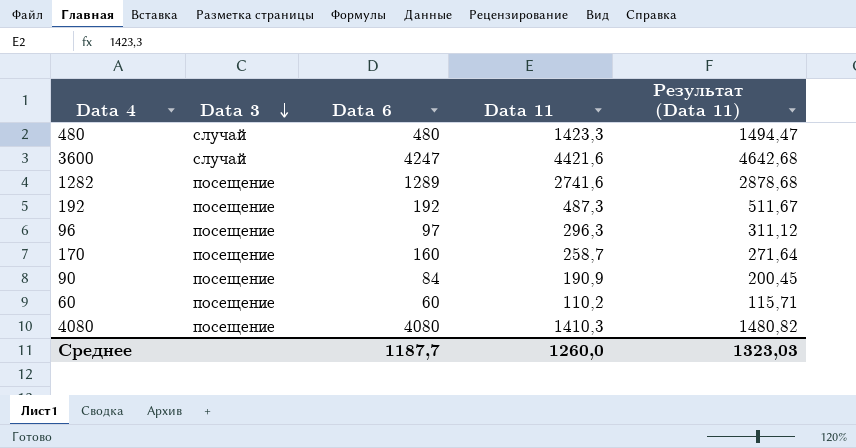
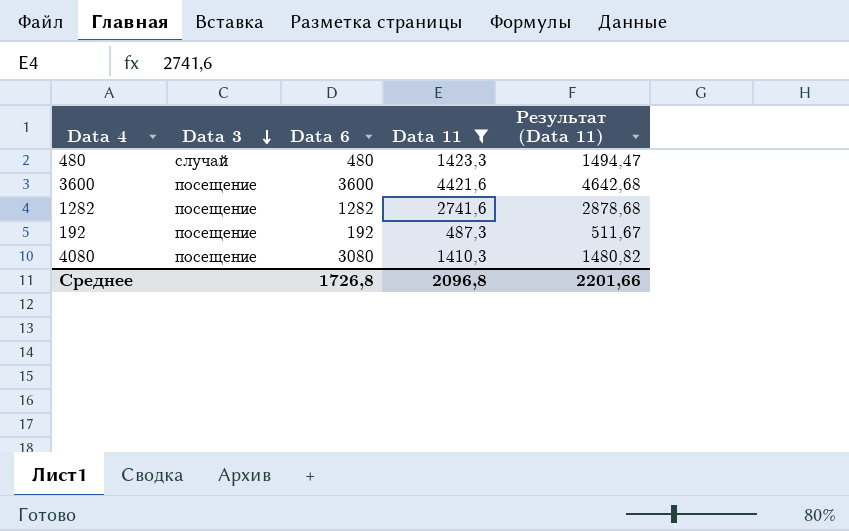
filter: none -> Data 11 >= 487,3
3600 | Data 3: случай -> посещение
3600 | Data 6: 4247 -> 3600
1282 | Data 6: 1289 -> 1282
4080 | Data 6: 4080 -> 3080
Среднее | Data 6: 1187,7 -> 1726,8
Среднее | Data 11: 1260,0 -> 2096,8
Среднее | Результат (Data 11): 1323,03 -> 2201,66

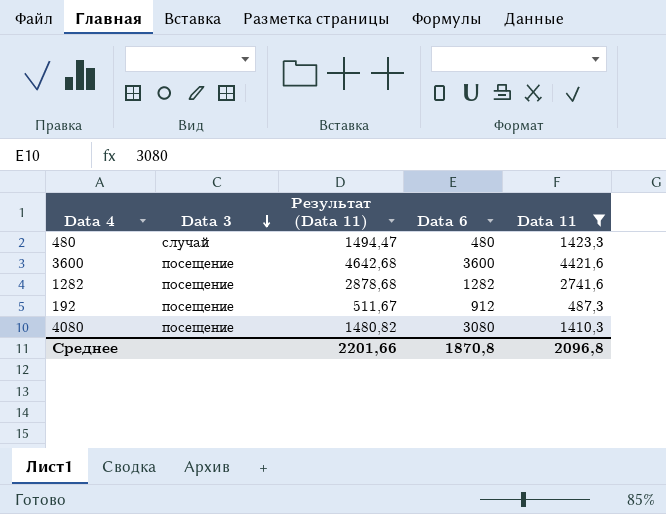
column Результат (Data 11) | position: 5 -> 3
192 | Data 6: 192 -> 912
Среднее | Data 6: 1726,8 -> 1870,8

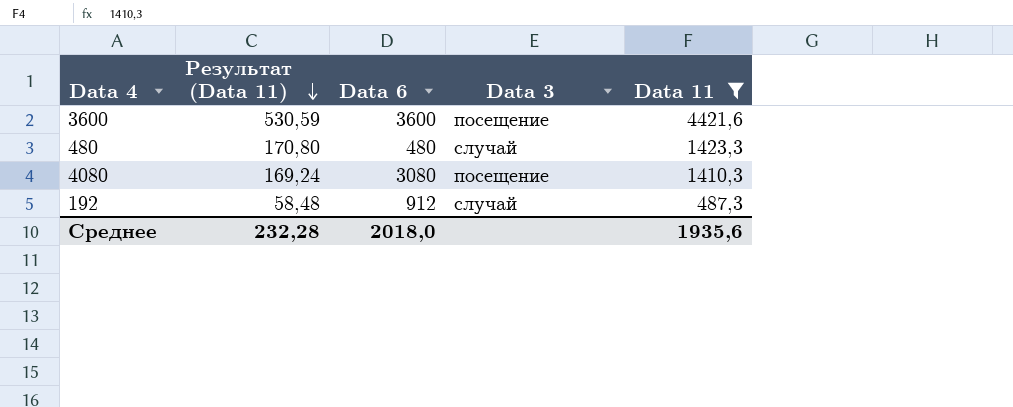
row order: Data 3 descending -> Результат (Data 11) descending
column Результат (Data 11) | formula: [Data 11] * 1,05 -> [Data 11] * 0,12
column Data 3 | position: 2 -> 4
row 1282: посещение | 2878,68 | 1282 | 2741,6 -> none
192 | Data 3: посещение -> случай
Среднее | Результат (Data 11): 2201,66 -> 232,28
Среднее | Data 6: 1870,8 -> 2018,0
Среднее | Data 11: 2096,8 -> 1935,6

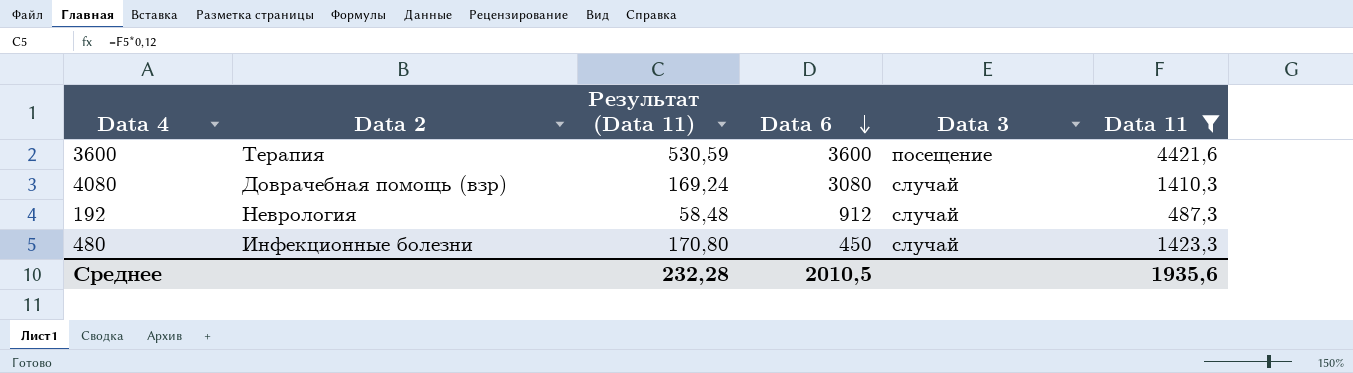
row order: Результат (Data 11) descending -> Data 6 descending
column Data 2 | position: none -> 2
4080 | Data 3: посещение -> случай
480 | Data 6: 480 -> 450
Среднее | Data 6: 2018,0 -> 2010,5

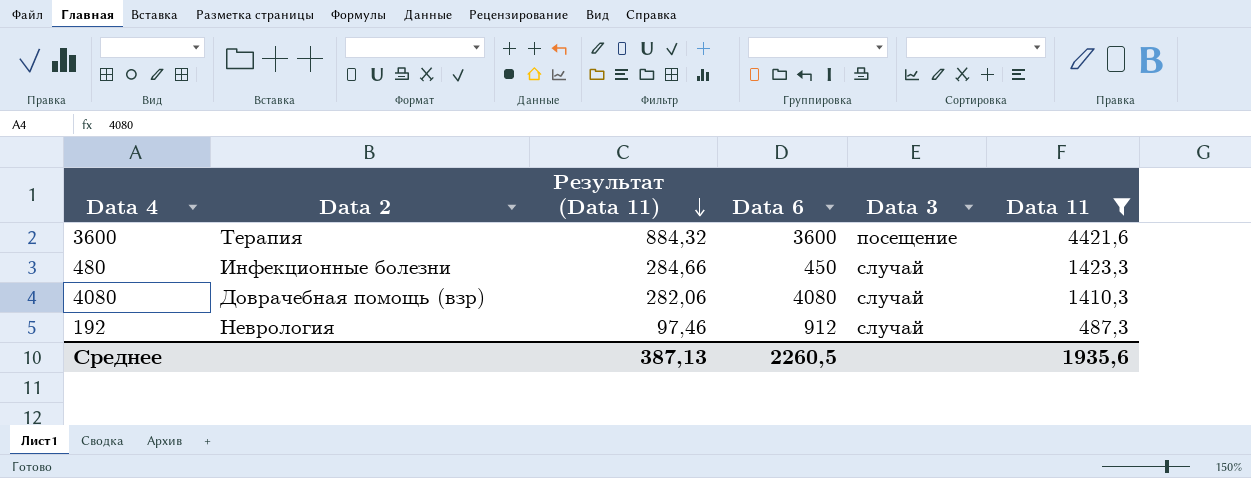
row order: Data 6 descending -> Результат (Data 11) descending
column Результат (Data 11) | formula: [Data 11] * 0,12 -> [Data 11] * 0,2
4080 | Data 6: 3080 -> 4080
Среднее | Результат (Data 11): 232,28 -> 387,13
Среднее | Data 6: 2010,5 -> 2260,5

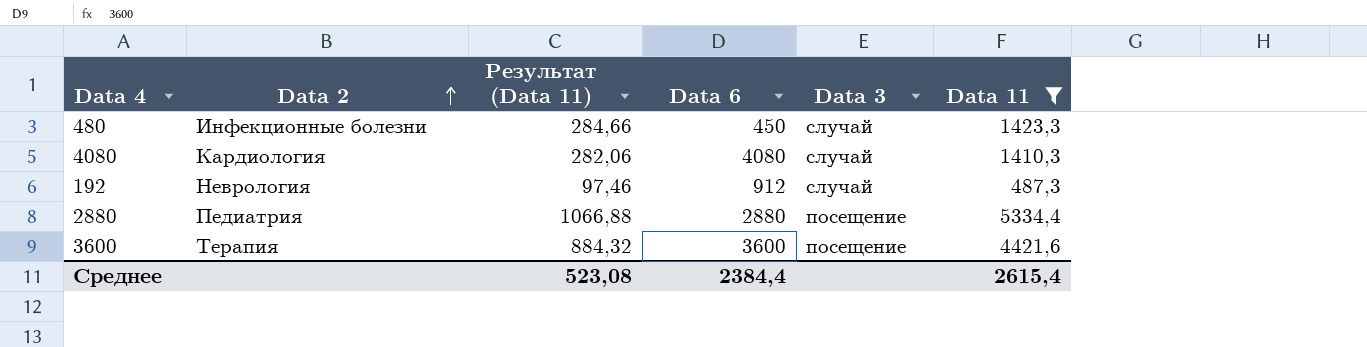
row order: Результат (Data 11) descending -> Data 2 ascending
4080 | Data 2: Доврачебная помощь (взр) -> Кардиология
row 2880: none -> Педиатрия | 1066,88 | 2880 | посещение | 5334,4
Среднее | Результат (Data 11): 387,13 -> 523,08
Среднее | Data 6: 2260,5 -> 2384,4
Среднее | Data 11: 1935,6 -> 2615,4

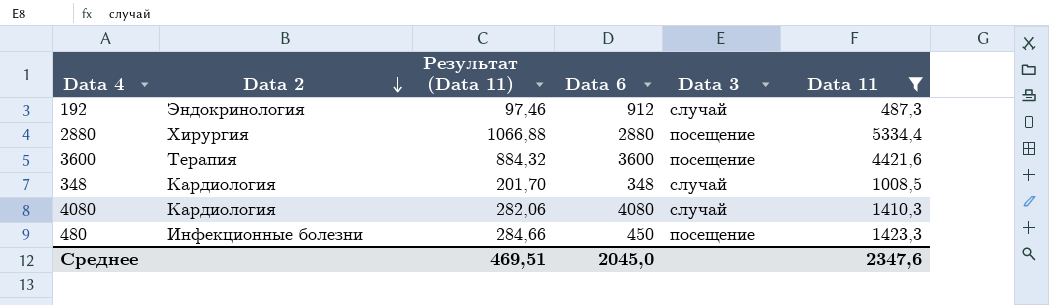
row order: Data 2 ascending -> Data 2 descending
192 | Data 2: Неврология -> Эндокринология
2880 | Data 2: Педиатрия -> Хирургия
row 348: none -> Кардиология | 201,70 | 348 | случай | 1008,5
480 | Data 3: случай -> посещение
Среднее | Результат (Data 11): 523,08 -> 469,51
Среднее | Data 6: 2384,4 -> 2045,0
Среднее | Data 11: 2615,4 -> 2347,6

